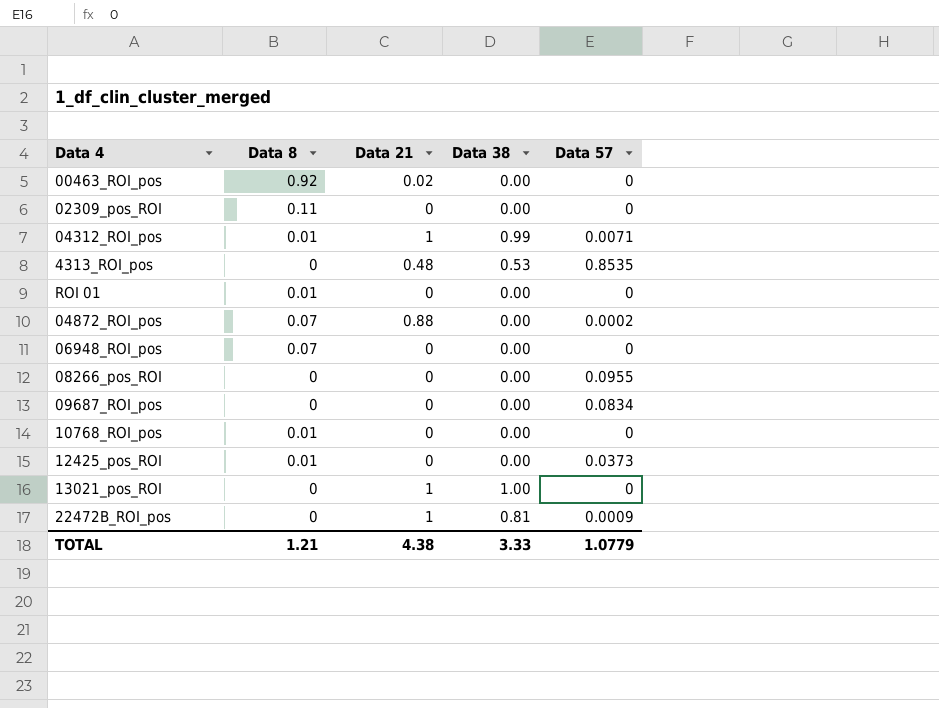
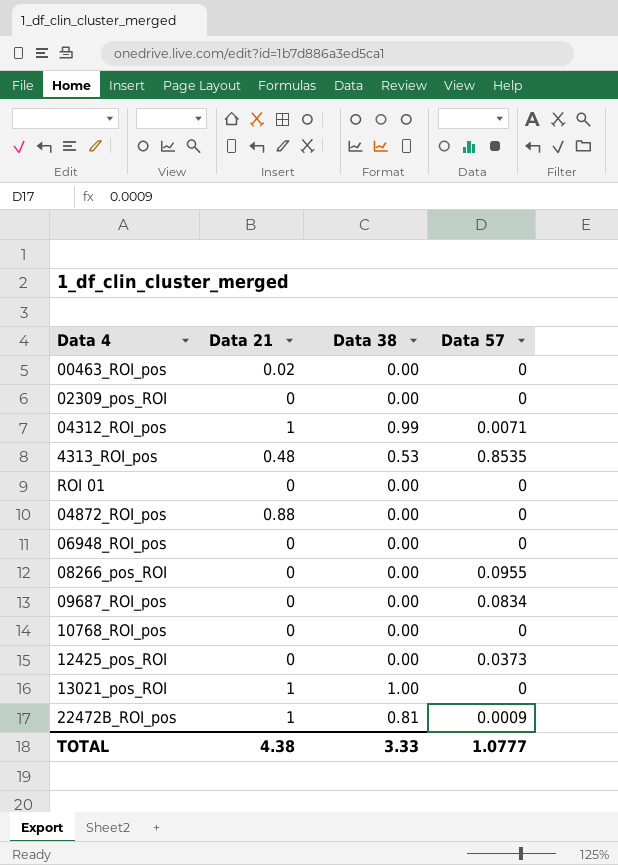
column Data 8 | position: 2 -> none
04872_ROI_pos | Data 57: 0.0002 -> 0
TOTAL | Data 57: 1.0779 -> 1.0777

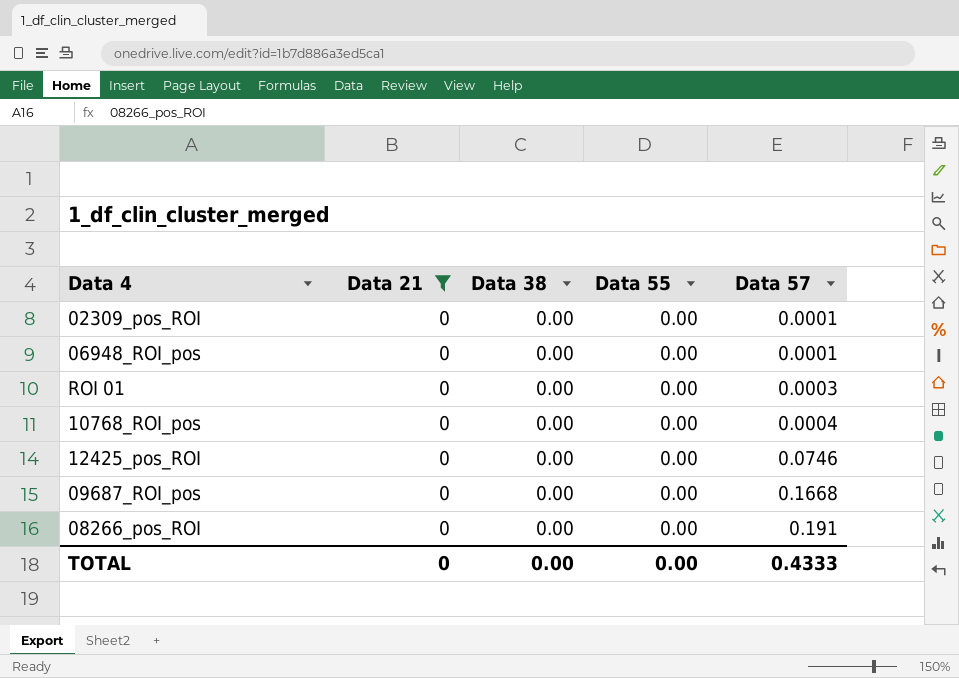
filter: none -> Data 21 = 0
row order: none -> Data 57 ascending
column Data 55 | position: none -> 4
02309_pos_ROI | Data 57: 0 -> 0.0001
06948_ROI_pos | Data 57: 0 -> 0.0001
ROI 01 | Data 57: 0 -> 0.0003
10768_ROI_pos | Data 57: 0 -> 0.0004
12425_pos_ROI | Data 57: 0.0373 -> 0.0746
09687_ROI_pos | Data 57: 0.0834 -> 0.1668
08266_pos_ROI | Data 57: 0.0955 -> 0.191
TOTAL | Data 21: 4.38 -> 0
TOTAL | Data 38: 3.33 -> 0.00
TOTAL | Data 57: 1.0777 -> 0.4333

